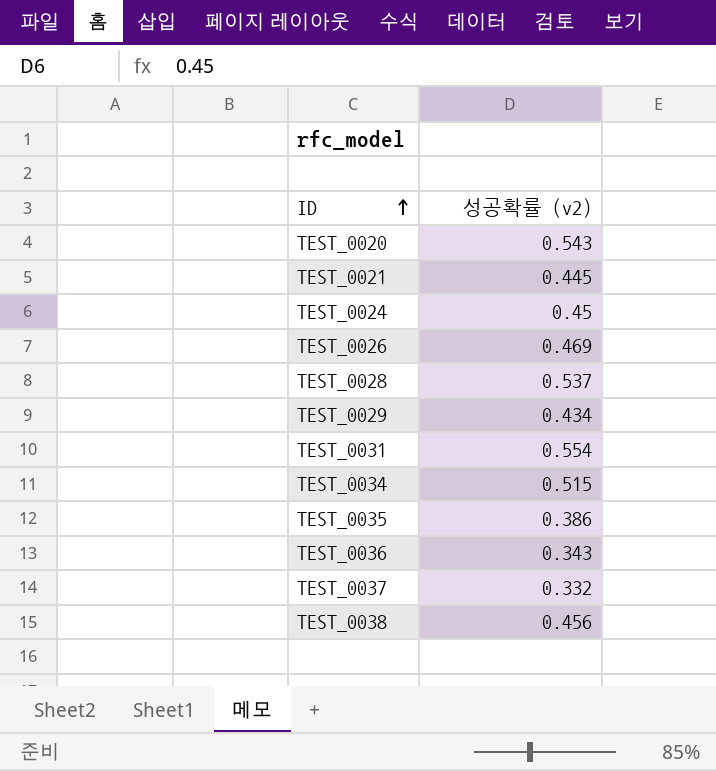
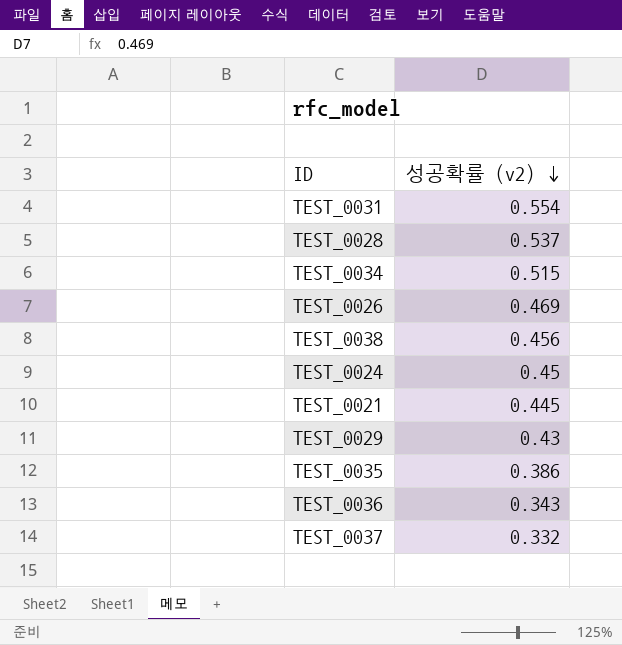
row order: ID ascending -> 성공확률 (v2) descending
row TEST_0020: 0.543 -> none
TEST_0029 | 성공확률 (v2): 0.434 -> 0.43

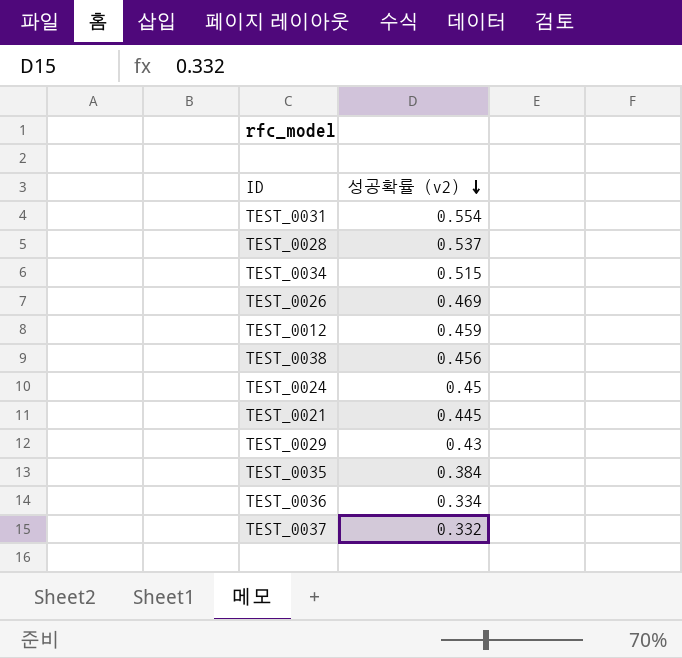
row TEST_0012: none -> 0.459
TEST_0035 | 성공확률 (v2): 0.386 -> 0.384
TEST_0036 | 성공확률 (v2): 0.343 -> 0.334

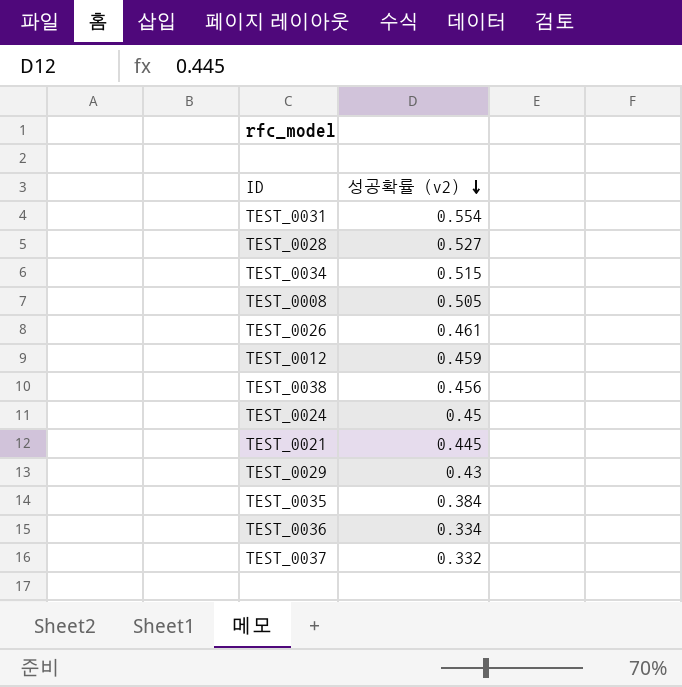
TEST_0028 | 성공확률 (v2): 0.537 -> 0.527
row TEST_0008: none -> 0.505
TEST_0026 | 성공확률 (v2): 0.469 -> 0.461

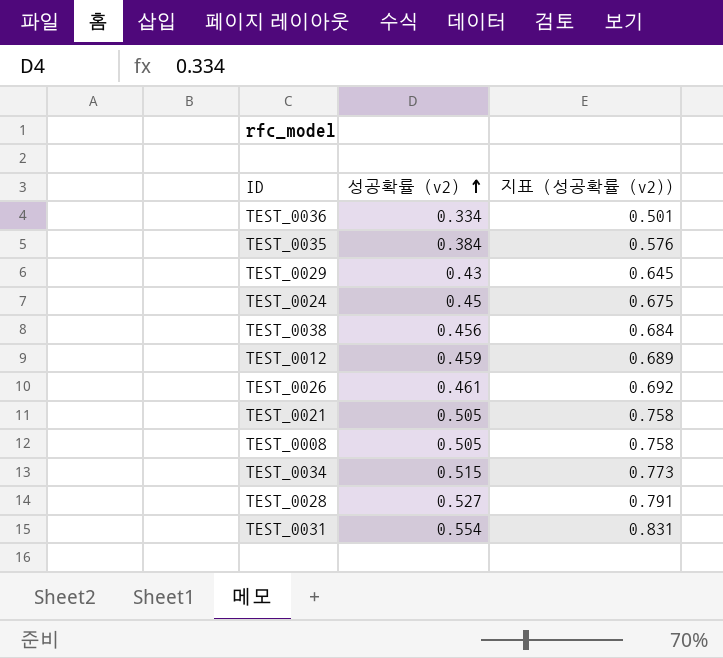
row order: 성공확률 (v2) descending -> 성공확률 (v2) ascending
column 지표 (성공확률 (v2)) | formula: none -> [성공확률 (v2)] * 1.5
row TEST_0037: 0.332 -> none
TEST_0021 | 성공확률 (v2): 0.445 -> 0.505

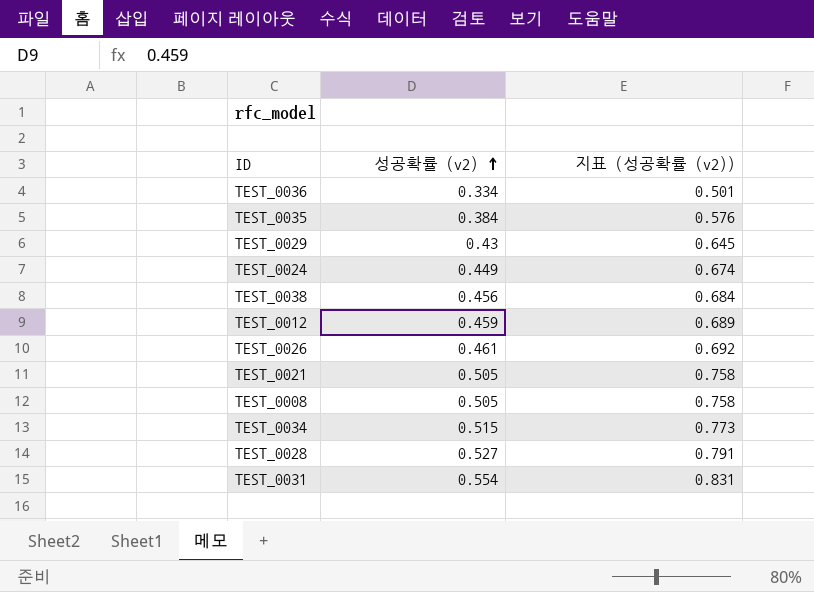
TEST_0024 | 성공확률 (v2): 0.45 -> 0.449
TEST_0024 | 지표 (성공확률 (v2)): 0.675 -> 0.674

